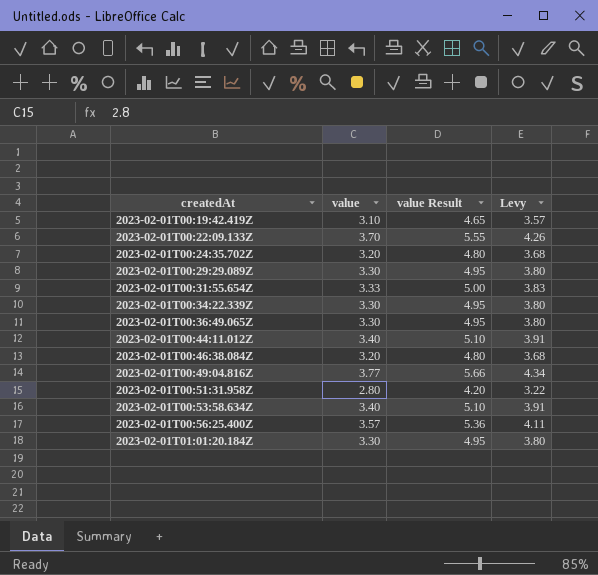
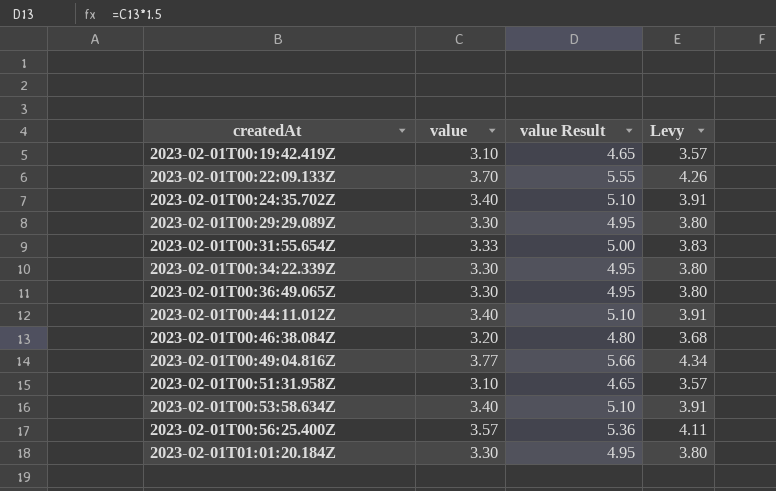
2023-02-01T00:24:35.702Z | value: 3.20 -> 3.40
2023-02-01T00:24:35.702Z | value Result: 4.80 -> 5.10
2023-02-01T00:24:35.702Z | Levy: 3.68 -> 3.91
2023-02-01T00:51:31.958Z | value: 2.80 -> 3.10
2023-02-01T00:51:31.958Z | value Result: 4.20 -> 4.65
2023-02-01T00:51:31.958Z | Levy: 3.22 -> 3.57

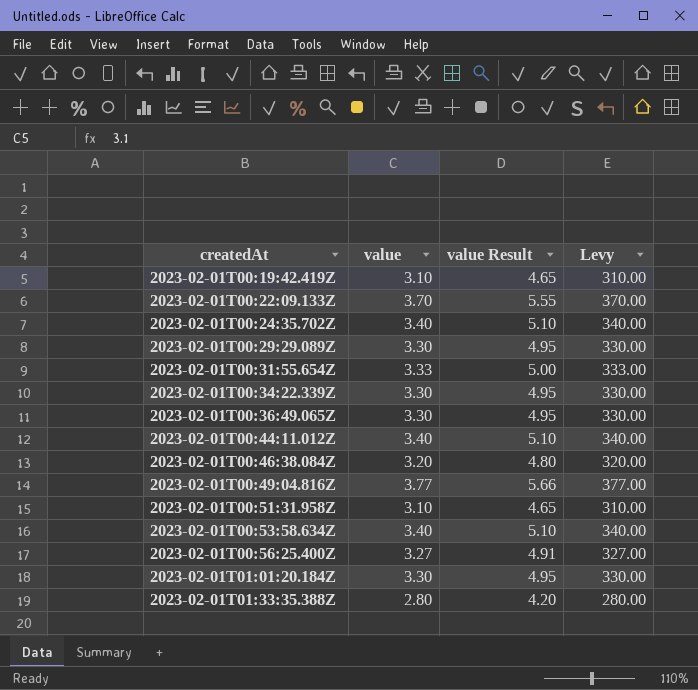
column Levy | formula: [value] * 1.15 -> [value] * 100
2023-02-01T00:56:25.400Z | value: 3.57 -> 3.27
2023-02-01T00:56:25.400Z | value Result: 5.36 -> 4.91
row 2023-02-01T01:33:35.388Z: none -> 2.80 | 4.20 | 280.00

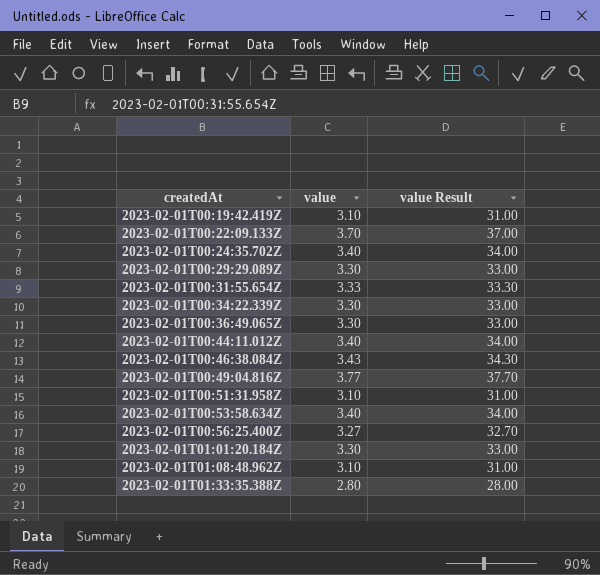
column Levy | formula: [value] * 100 -> none
column value Result | formula: [value] * 1.5 -> [value] * 10
2023-02-01T00:46:38.084Z | value: 3.20 -> 3.43
row 2023-02-01T01:08:48.962Z: none -> 3.10 | 31.00

